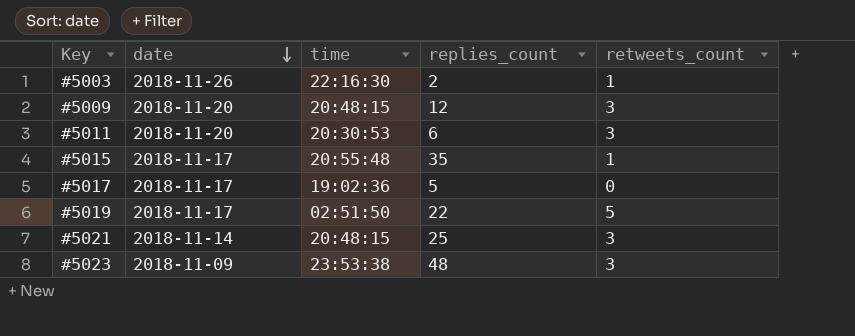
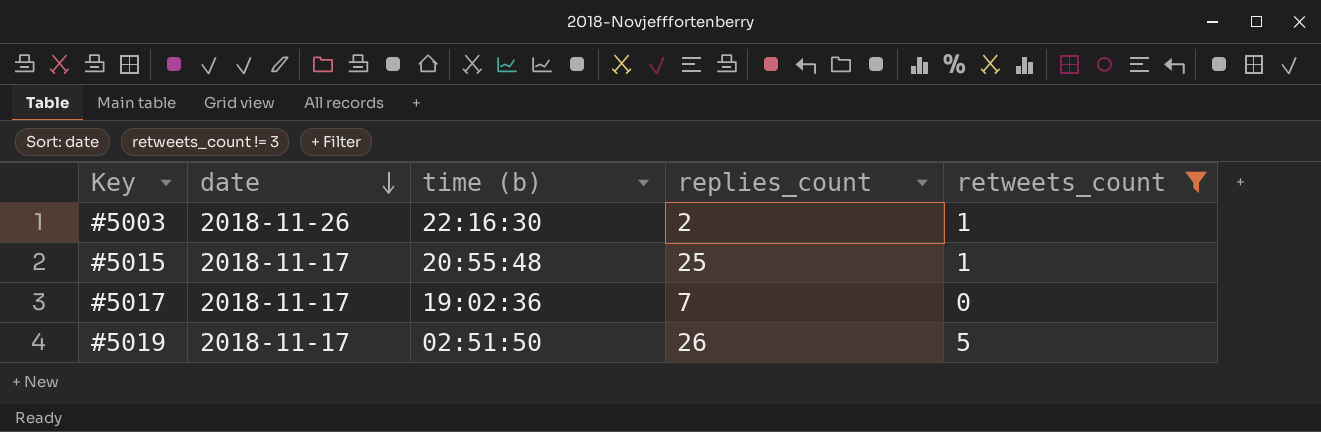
filter: none -> retweets_count != 3
column name: time -> time (b)
#5015 | replies_count: 35 -> 25
#5017 | replies_count: 5 -> 7
#5019 | replies_count: 22 -> 26

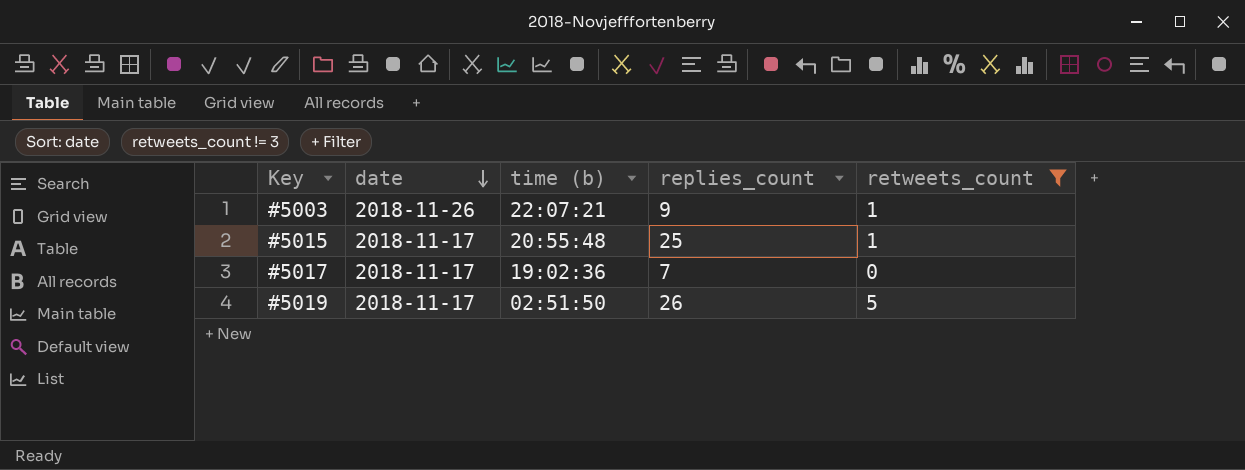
#5003 | time (b): 22:16:30 -> 22:07:21
#5003 | replies_count: 2 -> 9

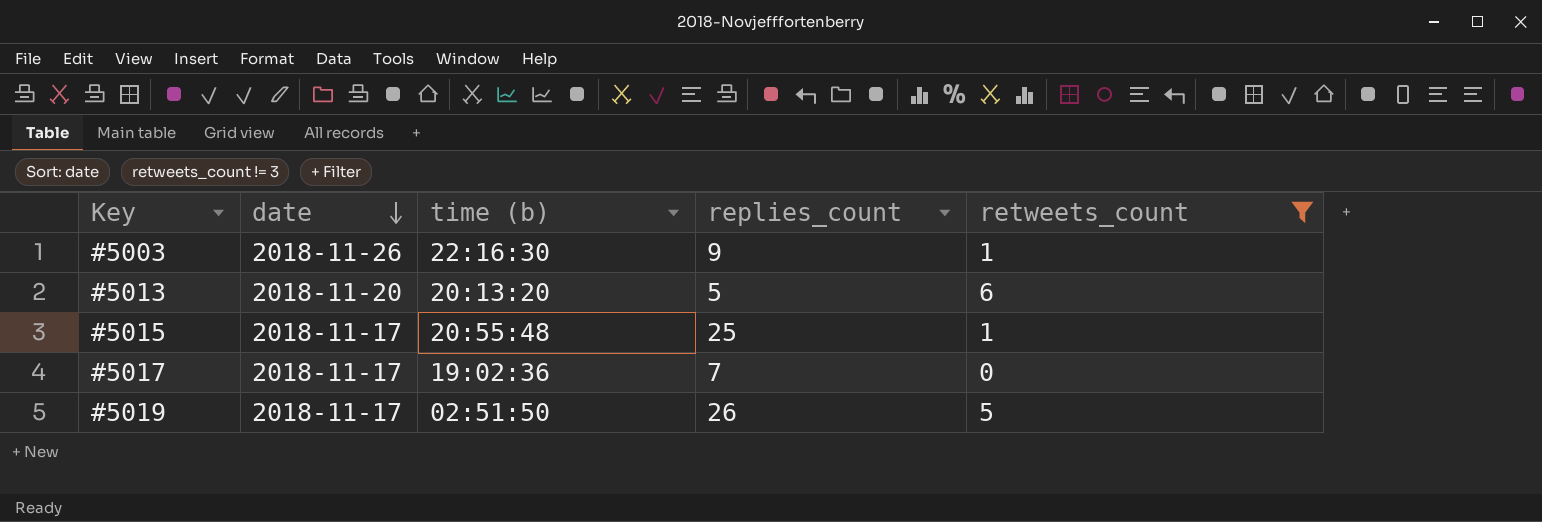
#5003 | time (b): 22:07:21 -> 22:16:30
row #5013: none -> 2018-11-20 | 20:13:20 | 5 | 6

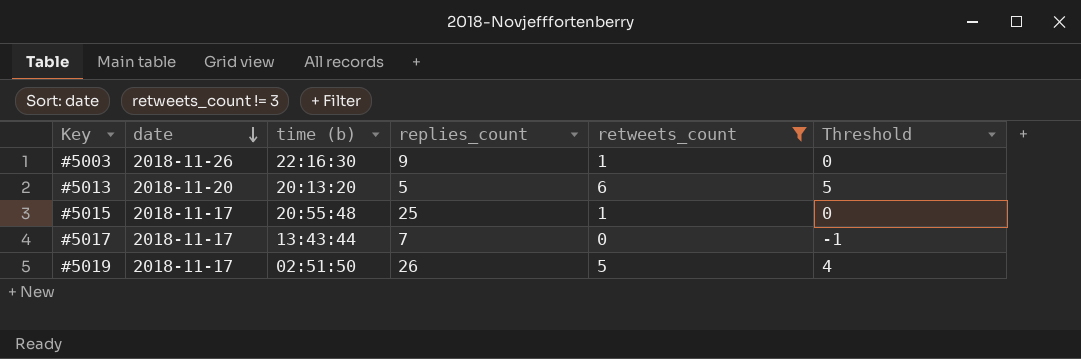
column Threshold | formula: none -> [retweets_count] - 1
#5017 | time (b): 19:02:36 -> 13:43:44

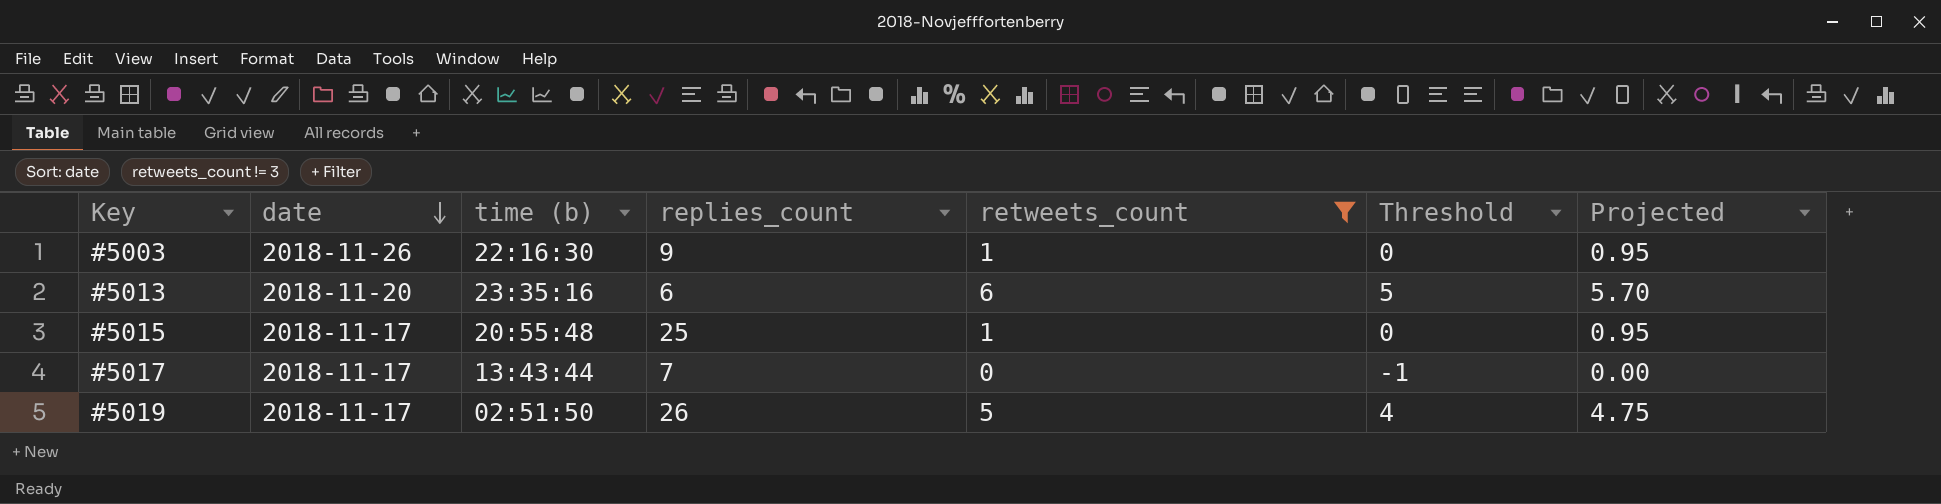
column Projected | formula: none -> [retweets_count] * 0.95
#5013 | time (b): 20:13:20 -> 23:35:16
#5013 | replies_count: 5 -> 6

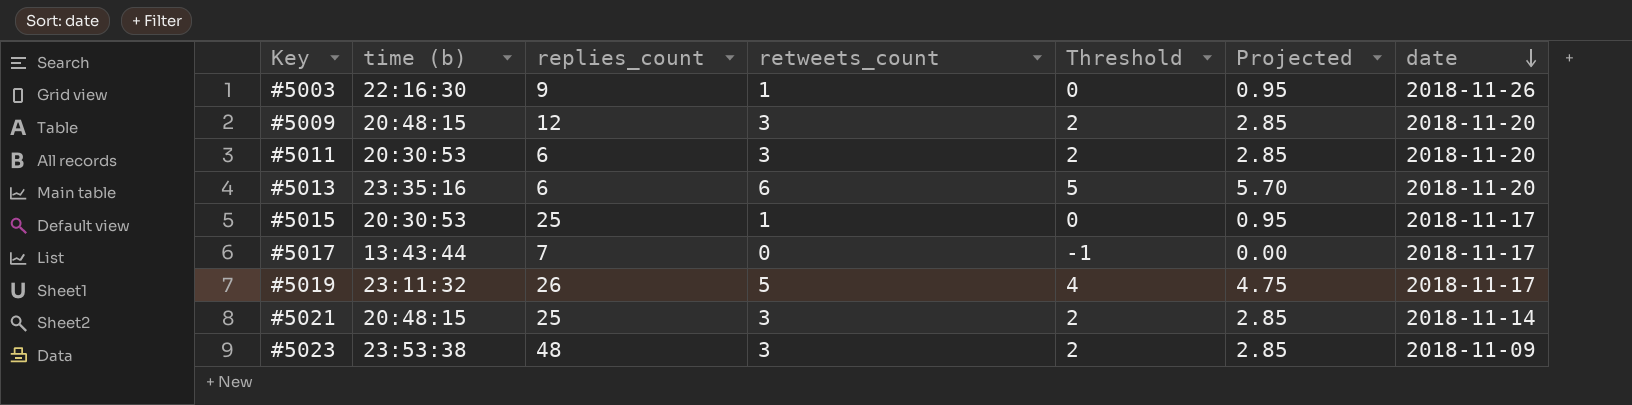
filter: retweets_count != 3 -> none
column date | position: 2 -> 7
#5015 | time (b): 20:55:48 -> 20:30:53
#5019 | time (b): 02:51:50 -> 23:11:32

